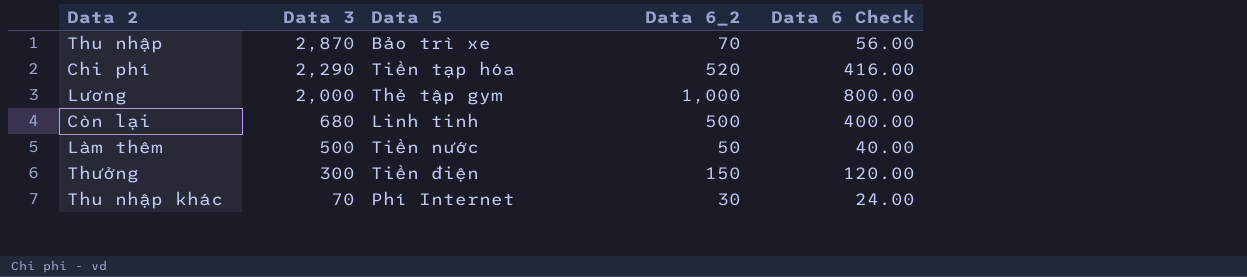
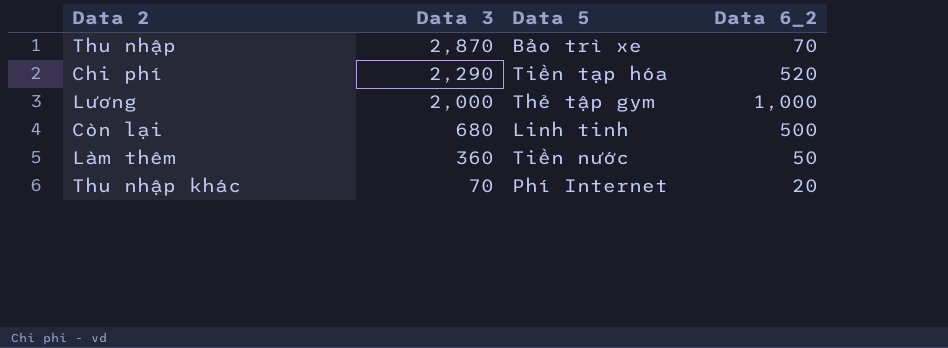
column Data 6 Check | formula: [Data 6_2] * 0.8 -> none
row Thưởng: 300 | Tiền điện | 150 | 120.00 -> none
Làm thêm | Data 3: 500 -> 360
Thu nhập khác | Data 6_2: 30 -> 20

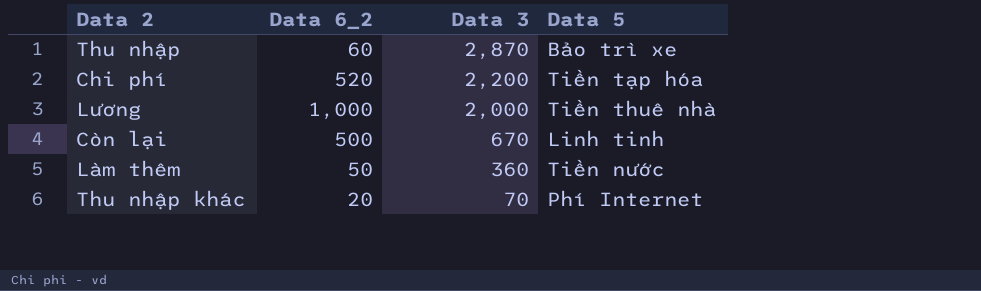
column Data 6_2 | position: 4 -> 2
Thu nhập | Data 6_2: 70 -> 60
Chi phí | Data 3: 2,290 -> 2,200
Lương | Data 5: Thẻ tập gym -> Tiền thuê nhà
Còn lại | Data 3: 680 -> 670

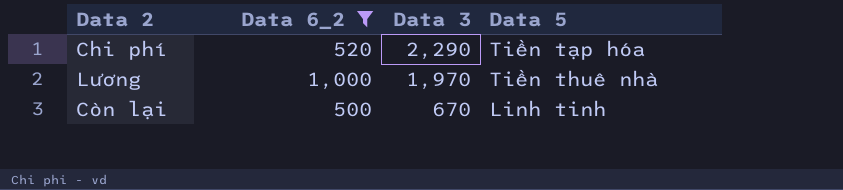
filter: none -> Data 6_2 >= 500
Chi phí | Data 3: 2,200 -> 2,290
Lương | Data 3: 2,000 -> 1,970

